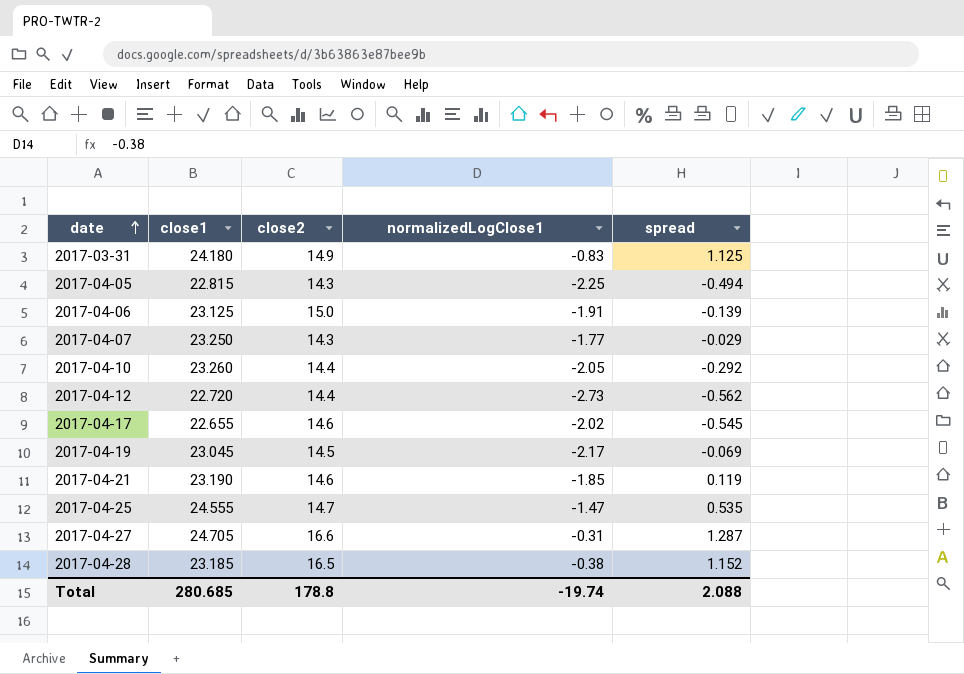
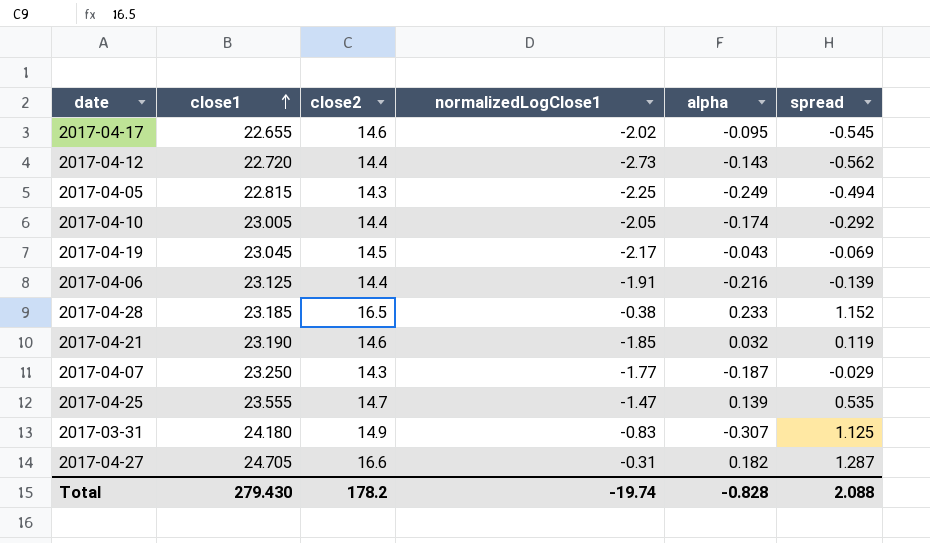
row order: date ascending -> close1 ascending
column alpha | position: none -> 5
2017-04-10 | close1: 23.260 -> 23.005
2017-04-06 | close2: 15.0 -> 14.4
2017-04-25 | close1: 24.555 -> 23.555
Total | close1: 280.685 -> 279.430
Total | close2: 178.8 -> 178.2

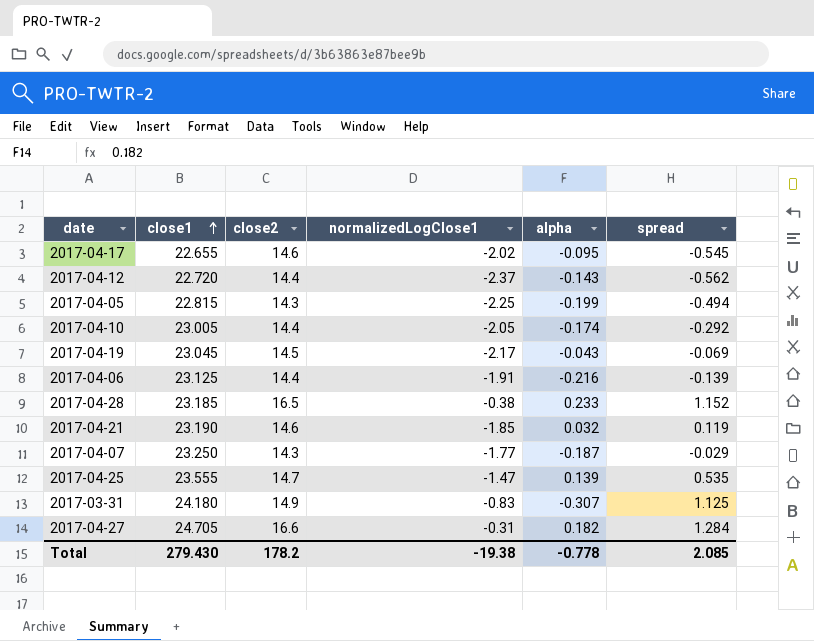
2017-04-12 | normalizedLogClose1: -2.73 -> -2.37
2017-04-05 | alpha: -0.249 -> -0.199
2017-04-27 | spread: 1.287 -> 1.284
Total | normalizedLogClose1: -19.74 -> -19.38
Total | alpha: -0.828 -> -0.778
Total | spread: 2.088 -> 2.085

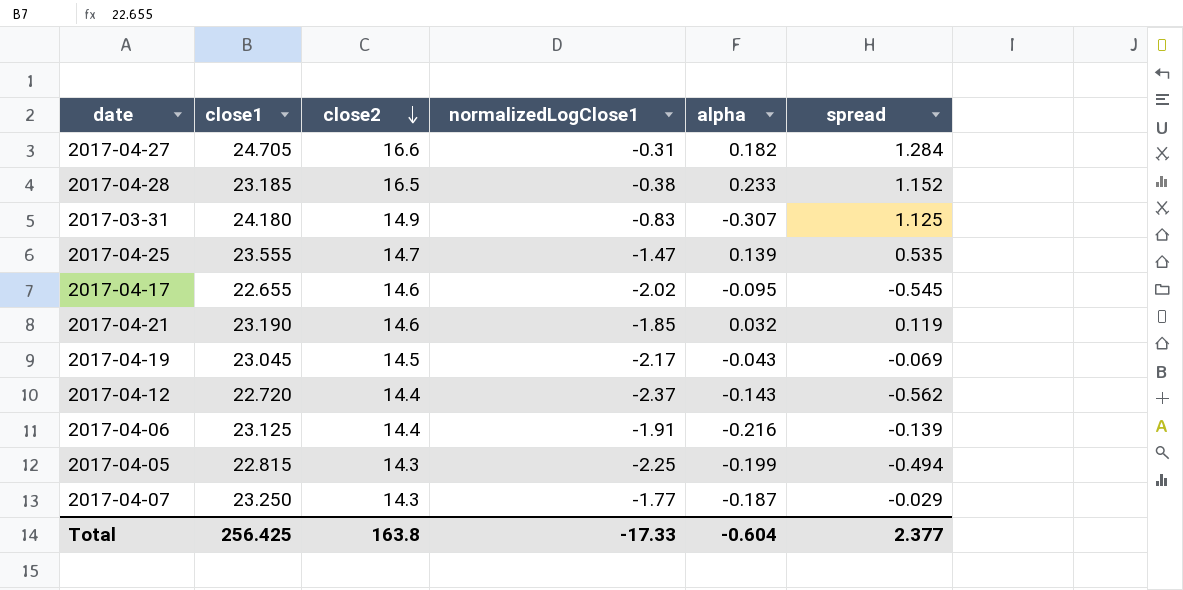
row order: close1 ascending -> close2 descending
row 2017-04-10: 23.005 | 14.4 | -2.05 | -0.174 | -0.292 -> none
Total | close1: 279.430 -> 256.425
Total | close2: 178.2 -> 163.8
Total | normalizedLogClose1: -19.38 -> -17.33
Total | alpha: -0.778 -> -0.604
Total | spread: 2.085 -> 2.377

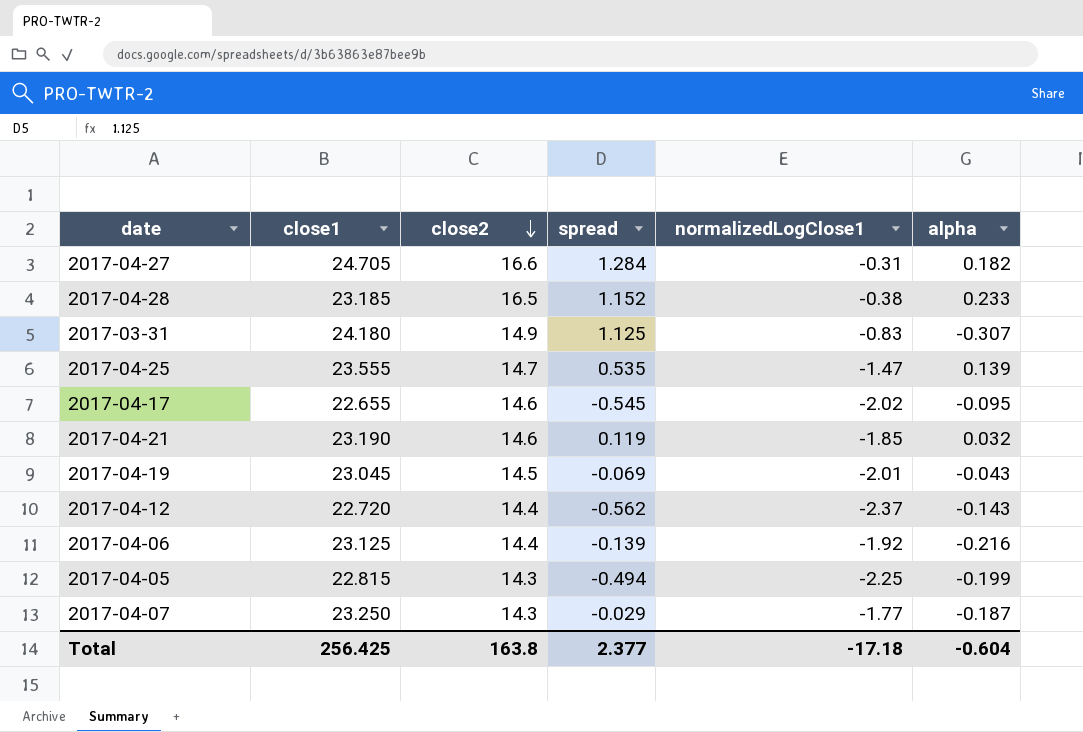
column spread | position: 6 -> 4
2017-04-19 | normalizedLogClose1: -2.17 -> -2.01
2017-04-06 | normalizedLogClose1: -1.91 -> -1.92
Total | normalizedLogClose1: -17.33 -> -17.18

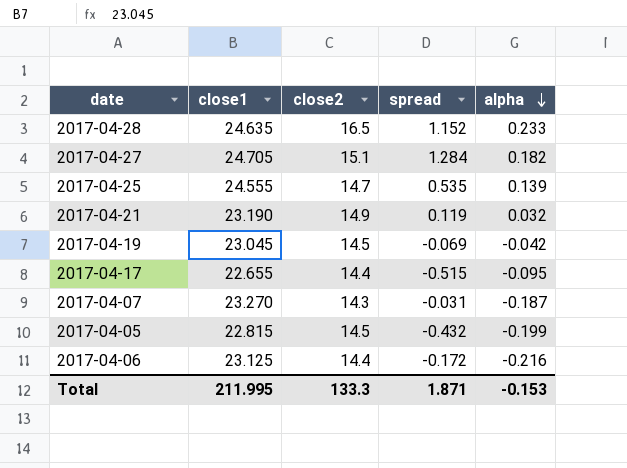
row order: close2 descending -> alpha descending
column normalizedLogClose1 | position: 5 -> none
row 2017-03-31: 24.180 | 14.9 | 1.125 | -0.83 | -0.307 -> none
row 2017-04-12: 22.720 | 14.4 | -0.562 | -2.37 | -0.143 -> none
2017-04-28 | close1: 23.185 -> 24.635
2017-04-27 | close2: 16.6 -> 15.1
2017-04-25 | close1: 23.555 -> 24.555
2017-04-21 | close2: 14.6 -> 14.9
2017-04-19 | alpha: -0.043 -> -0.042
2017-04-17 | close2: 14.6 -> 14.4
2017-04-17 | spread: -0.545 -> -0.515
2017-04-07 | close1: 23.250 -> 23.270
2017-04-07 | spread: -0.029 -> -0.031
2017-04-05 | close2: 14.3 -> 14.5
2017-04-05 | spread: -0.494 -> -0.432
2017-04-06 | spread: -0.139 -> -0.172
Total | close1: 256.425 -> 211.995
Total | close2: 163.8 -> 133.3
Total | spread: 2.377 -> 1.871
Total | alpha: -0.604 -> -0.153

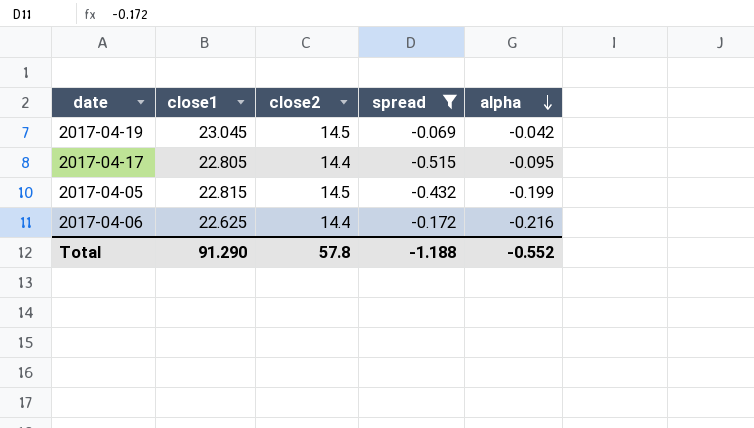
filter: none -> spread <= -0.069
2017-04-17 | close1: 22.655 -> 22.805
2017-04-06 | close1: 23.125 -> 22.625
Total | close1: 211.995 -> 91.290
Total | close2: 133.3 -> 57.8
Total | spread: 1.871 -> -1.188
Total | alpha: -0.153 -> -0.552

